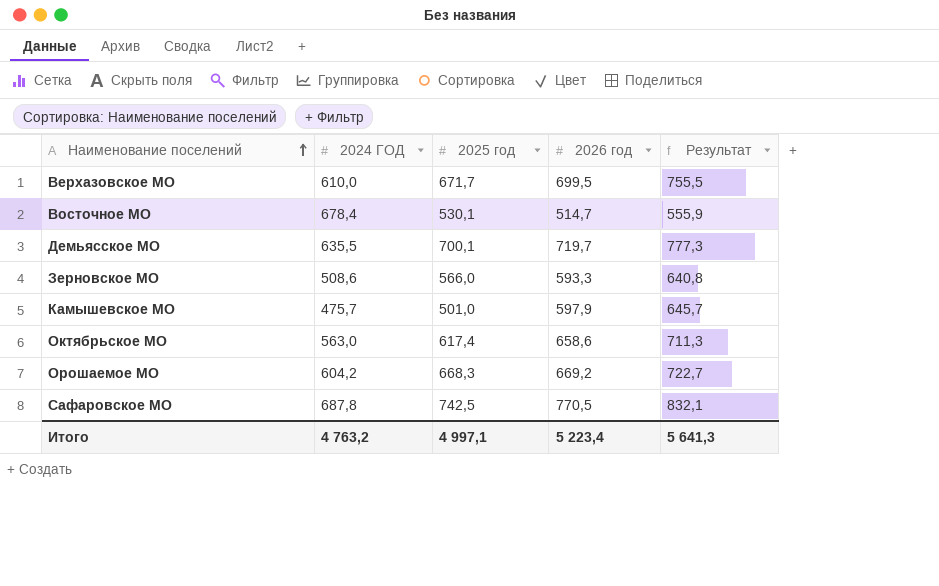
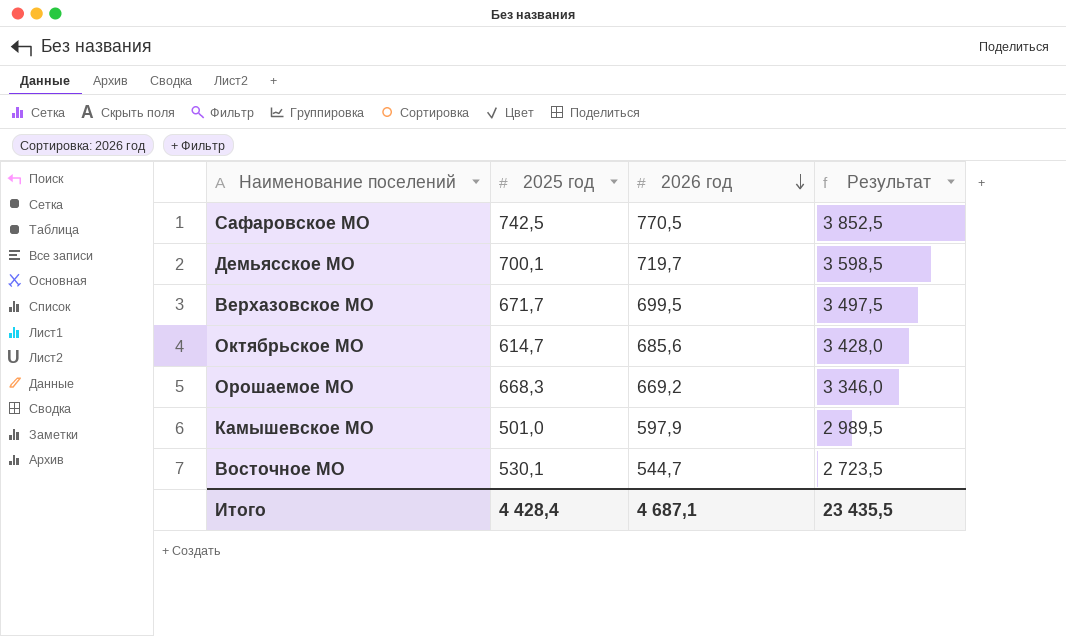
row order: Наименование поселений ascending -> 2026 год descending
column 2024 ГОД | position: 2 -> none
column Результат | formula: [2026 год] * 1,08 -> [2026 год] * 5
row Зерновское МО: 508,6 | 566,0 | 593,3 | 640,8 -> none
Октябрьское МО | 2025 год: 617,4 -> 614,7
Октябрьское МО | 2026 год: 658,6 -> 685,6
Восточное МО | 2026 год: 514,7 -> 544,7
Итого | 2025 год: 4 997,1 -> 4 428,4
Итого | 2026 год: 5 223,4 -> 4 687,1
Итого | Результат: 5 641,3 -> 23 435,5

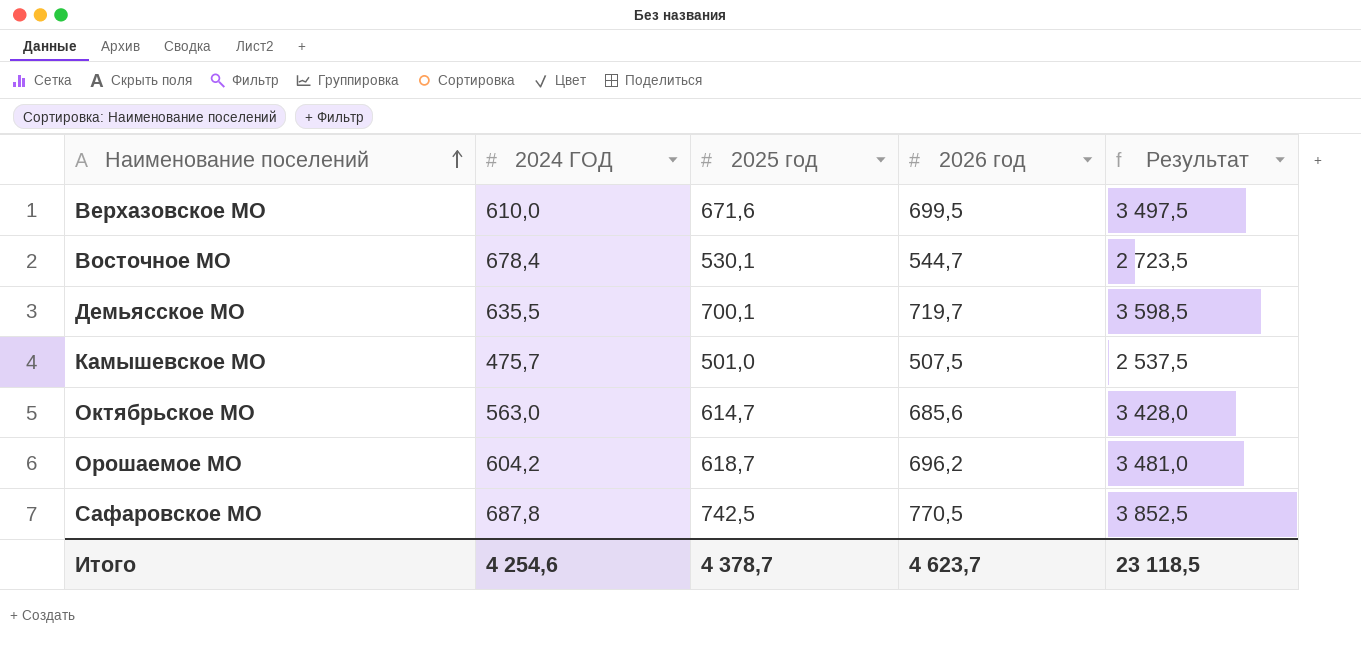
row order: 2026 год descending -> Наименование поселений ascending
column 2024 ГОД | position: none -> 2
Верхазовское МО | 2025 год: 671,7 -> 671,6
Камышевское МО | 2026 год: 597,9 -> 507,5
Камышевское МО | Результат: 2 989,5 -> 2 537,5
Орошаемое МО | 2025 год: 668,3 -> 618,7
Орошаемое МО | 2026 год: 669,2 -> 696,2
Орошаемое МО | Результат: 3 346,0 -> 3 481,0
Итого | 2025 год: 4 428,4 -> 4 378,7
Итого | 2026 год: 4 687,1 -> 4 623,7
Итого | Результат: 23 435,5 -> 23 118,5

